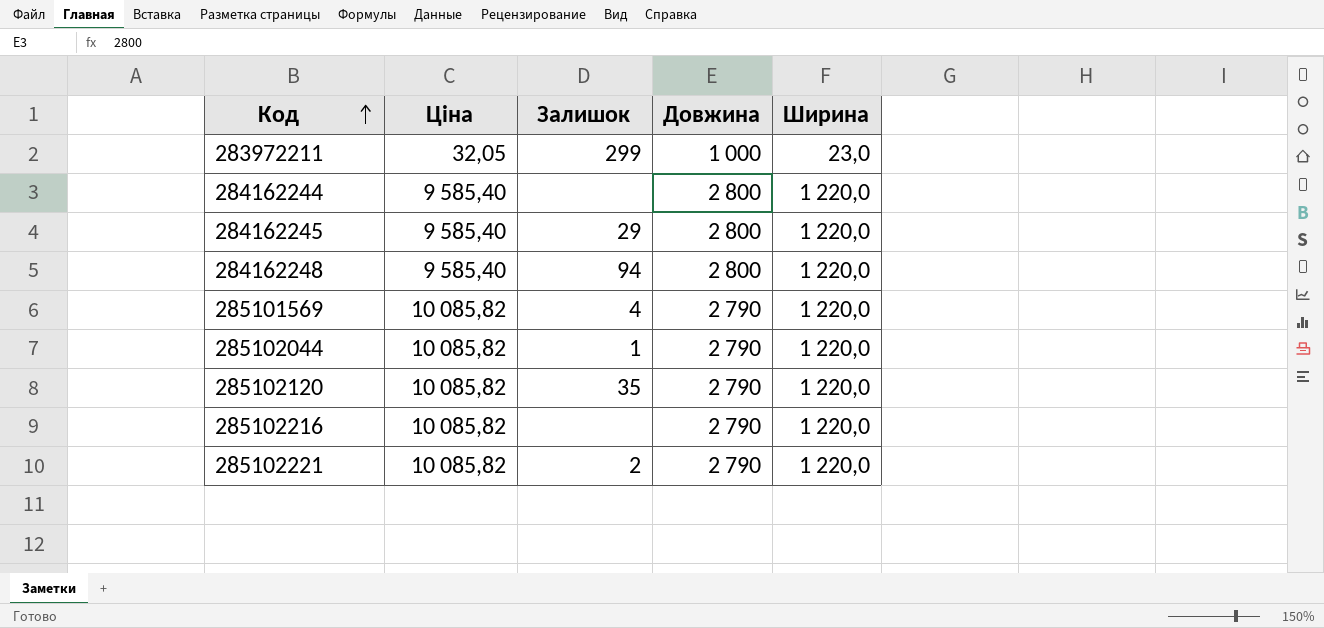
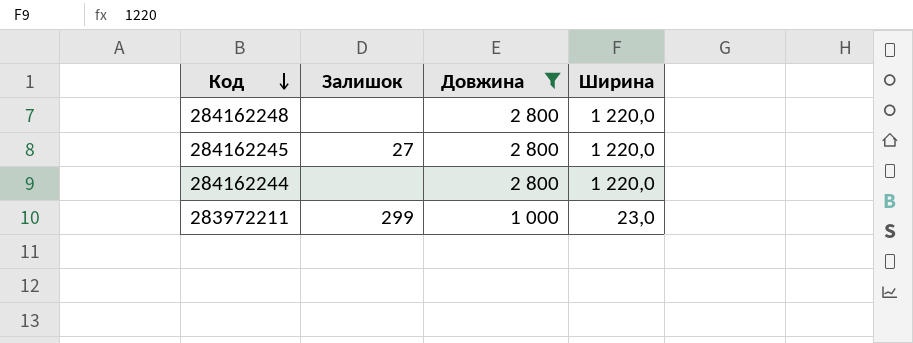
filter: none -> Довжина != 2 790
row order: Код ascending -> Код descending
column Ціна | position: 2 -> none
284162248 | Залишок: 94 -> none
284162245 | Залишок: 29 -> 27

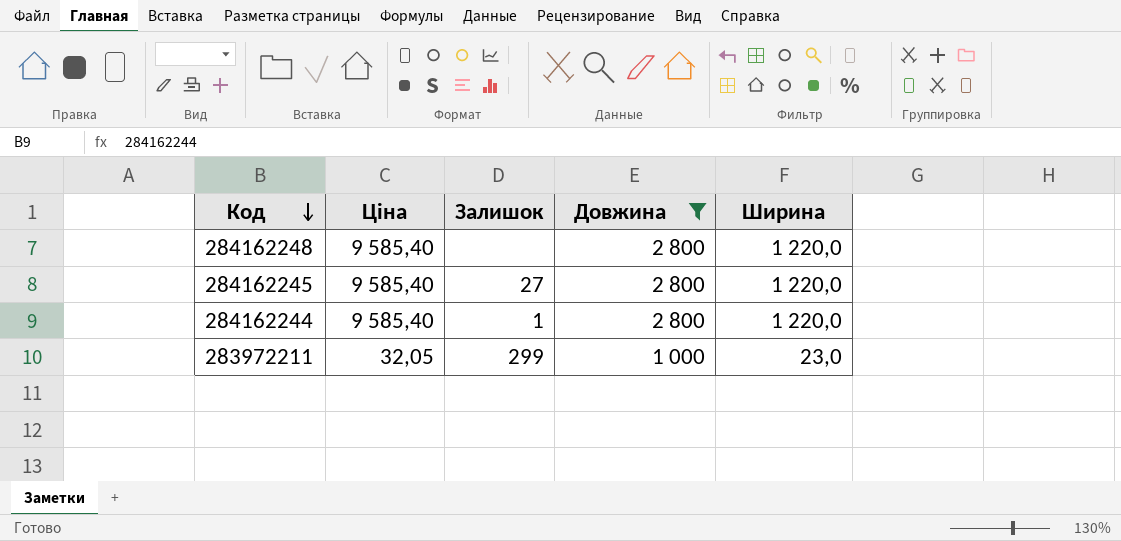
column Ціна | position: none -> 2
284162244 | Залишок: none -> 1

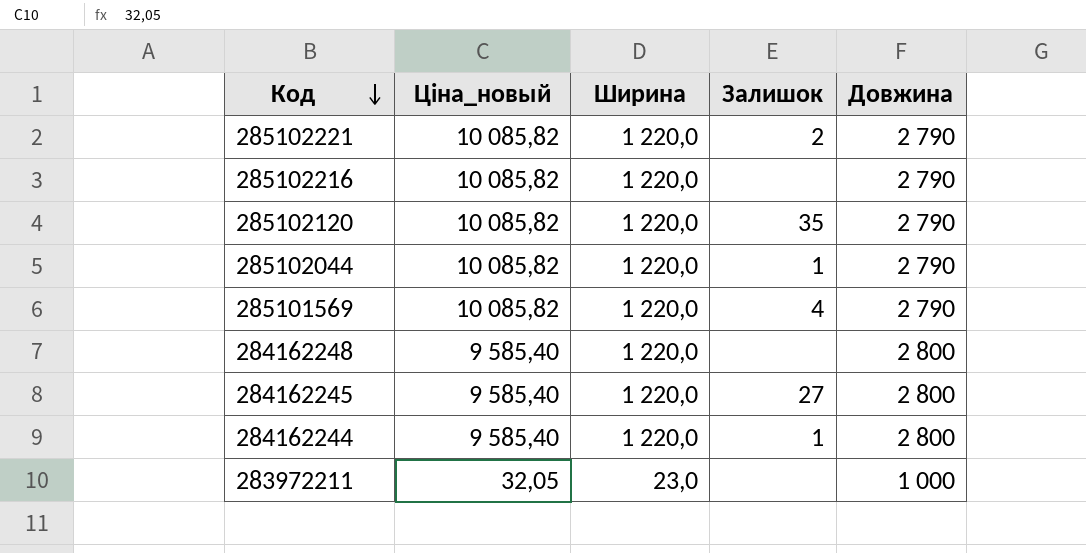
filter: Довжина != 2 790 -> none
column name: Ціна -> Ціна_новый
column Ширина | position: 5 -> 3
283972211 | Залишок: 299 -> none

